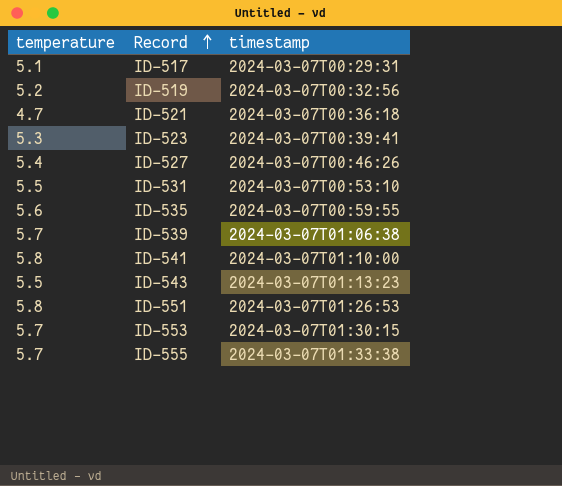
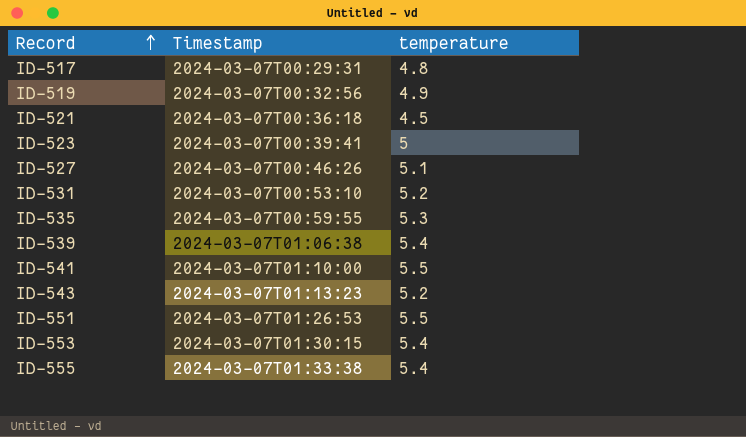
column name: timestamp -> Timestamp
column temperature | position: 1 -> 3
ID-517 | temperature: 5.1 -> 4.8
ID-519 | temperature: 5.2 -> 4.9
ID-521 | temperature: 4.7 -> 4.5
ID-523 | temperature: 5.3 -> 5
ID-527 | temperature: 5.4 -> 5.1
ID-531 | temperature: 5.5 -> 5.2
ID-535 | temperature: 5.6 -> 5.3
ID-539 | temperature: 5.7 -> 5.4
ID-541 | temperature: 5.8 -> 5.5
ID-543 | temperature: 5.5 -> 5.2
ID-551 | temperature: 5.8 -> 5.5
ID-553 | temperature: 5.7 -> 5.4
ID-555 | temperature: 5.7 -> 5.4

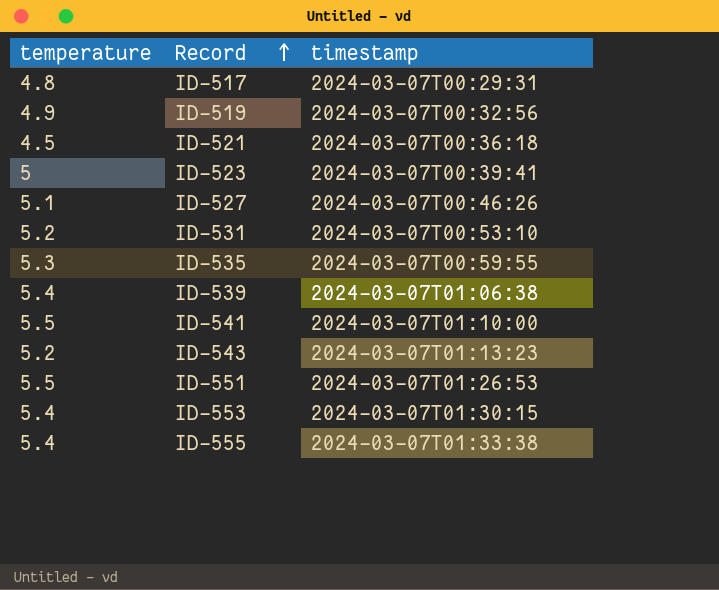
column temperature | position: 3 -> 1
column name: Timestamp -> timestamp

